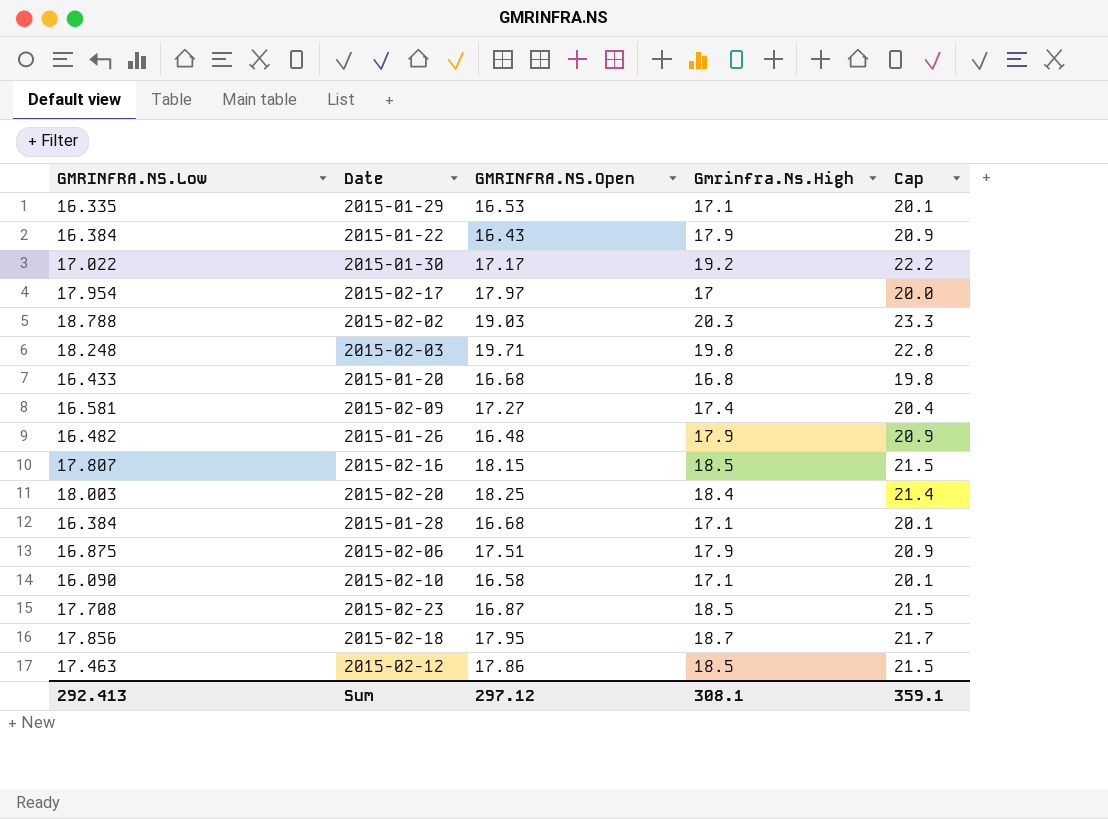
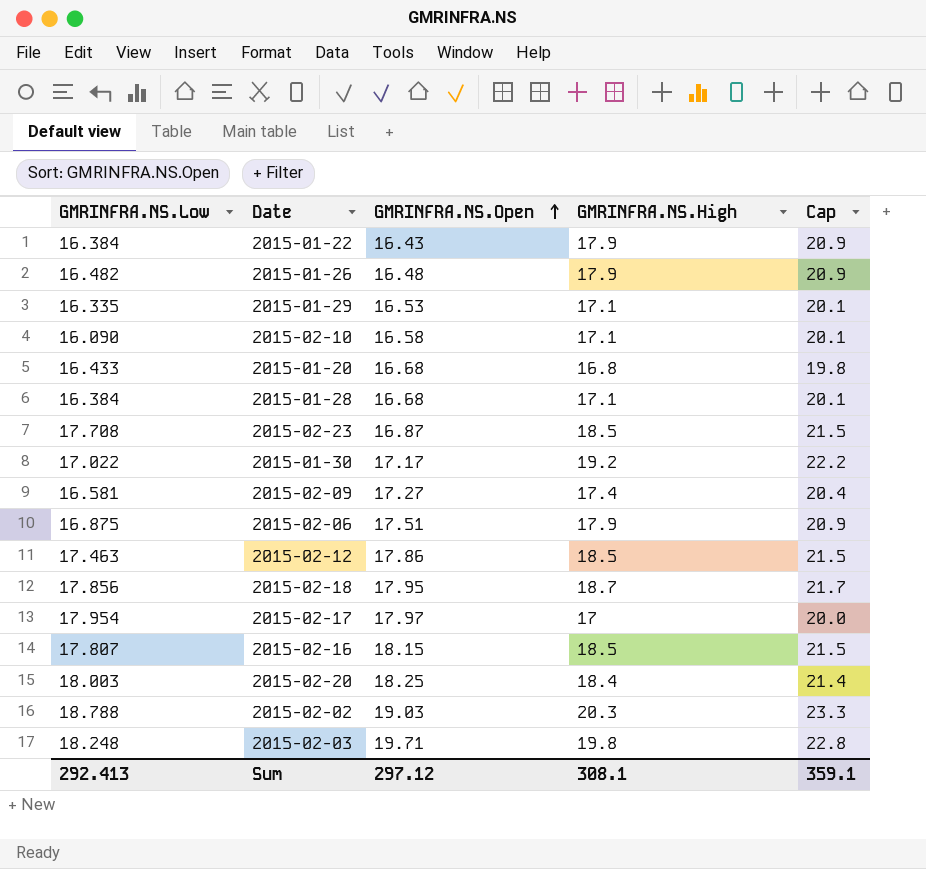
row order: none -> GMRINFRA.NS.Open ascending
column name: Gmrinfra.Ns.High -> GMRINFRA.NS.High

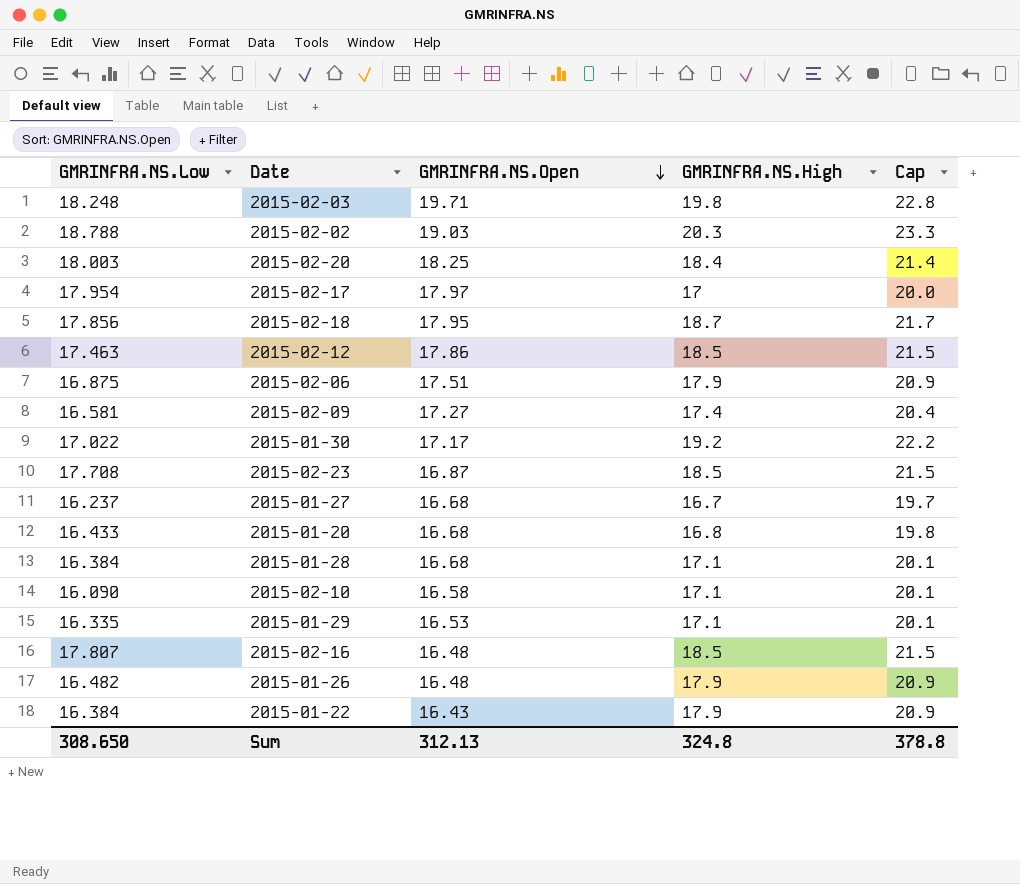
row order: GMRINFRA.NS.Open ascending -> GMRINFRA.NS.Open descending
row 2015-01-27: none -> 16.237 | 16.68 | 16.7 | 19.7
2015-02-16 | GMRINFRA.NS.Open: 18.15 -> 16.48
Sum | GMRINFRA.NS.Low: 292.413 -> 308.650
Sum | GMRINFRA.NS.Open: 297.12 -> 312.13
Sum | GMRINFRA.NS.High: 308.1 -> 324.8
Sum | Cap: 359.1 -> 378.8

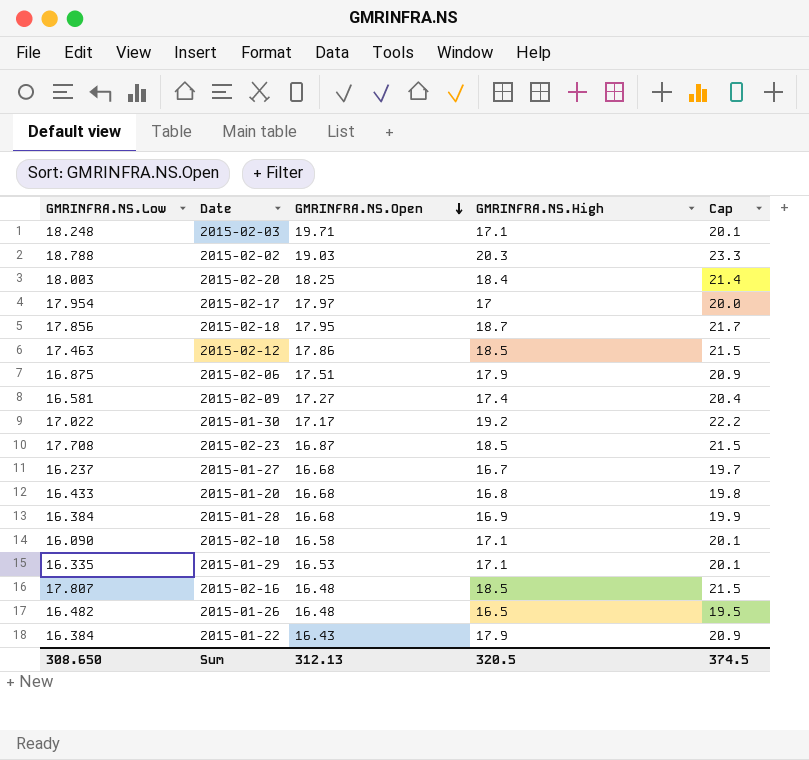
2015-02-03 | GMRINFRA.NS.High: 19.8 -> 17.1
2015-02-03 | Cap: 22.8 -> 20.1
2015-01-28 | GMRINFRA.NS.High: 17.1 -> 16.9
2015-01-28 | Cap: 20.1 -> 19.9
2015-01-26 | GMRINFRA.NS.High: 17.9 -> 16.5
2015-01-26 | Cap: 20.9 -> 19.5
Sum | GMRINFRA.NS.High: 324.8 -> 320.5
Sum | Cap: 378.8 -> 374.5

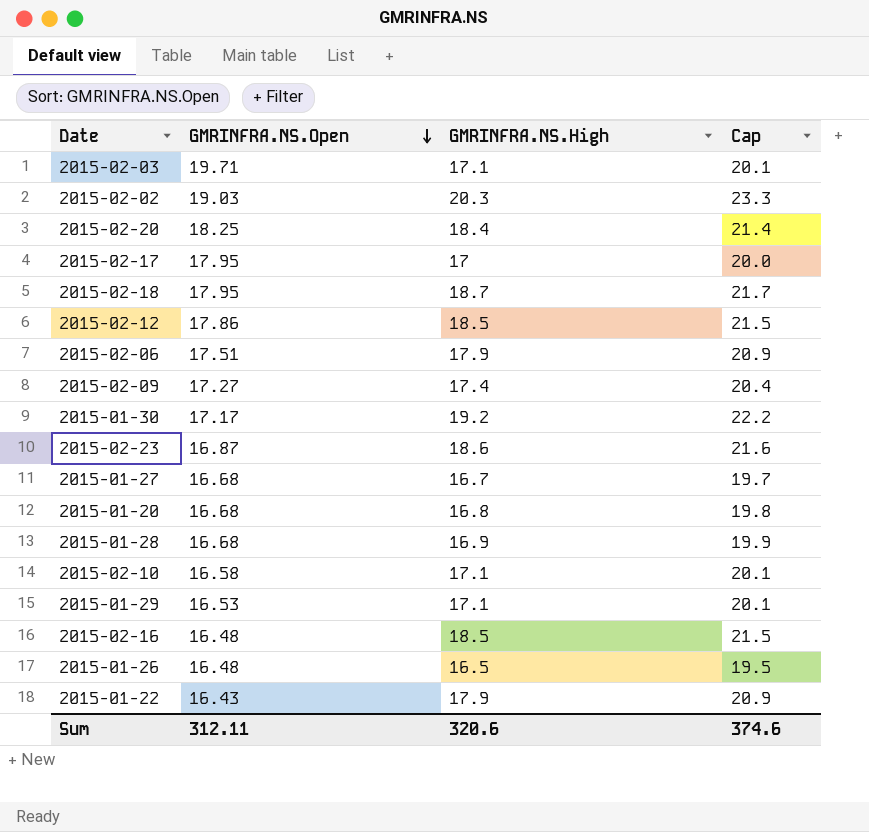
column GMRINFRA.NS.Low | position: 1 -> none
2015-02-17 | GMRINFRA.NS.Open: 17.97 -> 17.95
2015-02-23 | GMRINFRA.NS.High: 18.5 -> 18.6
2015-02-23 | Cap: 21.5 -> 21.6
Sum | GMRINFRA.NS.Open: 312.13 -> 312.11
Sum | GMRINFRA.NS.High: 320.5 -> 320.6
Sum | Cap: 374.5 -> 374.6

